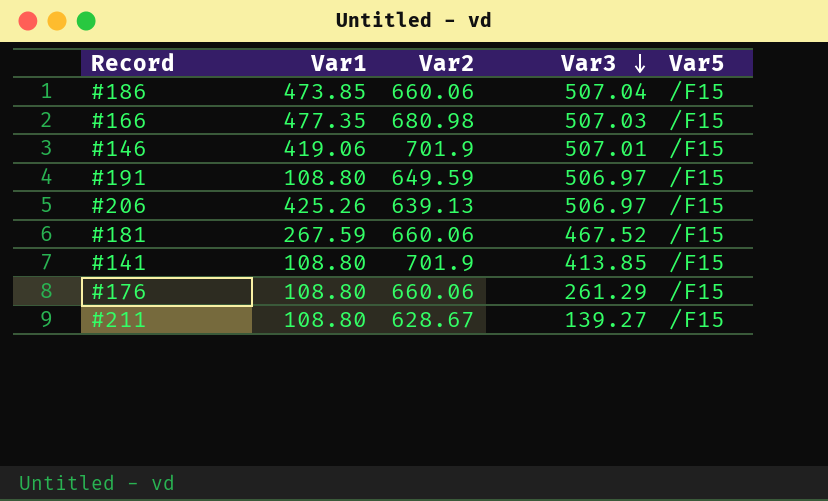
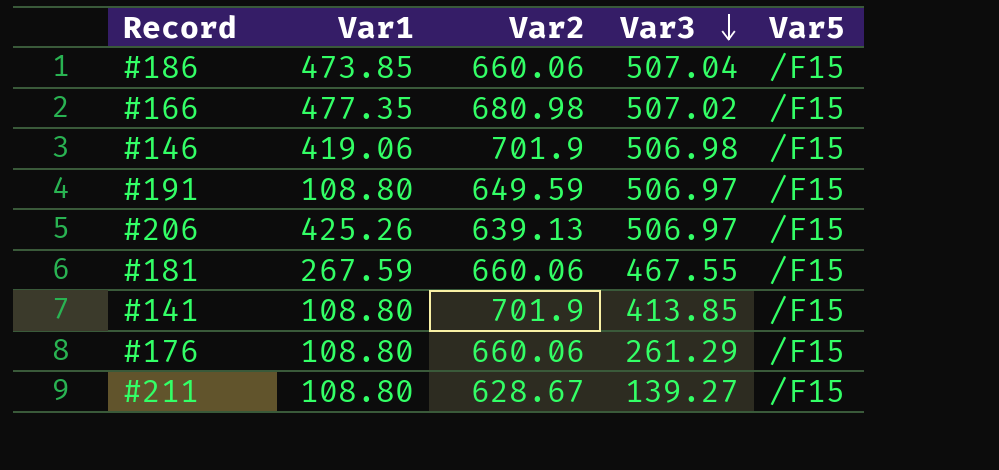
#166 | Var3: 507.03 -> 507.02
#146 | Var3: 507.01 -> 506.98
#181 | Var3: 467.52 -> 467.55

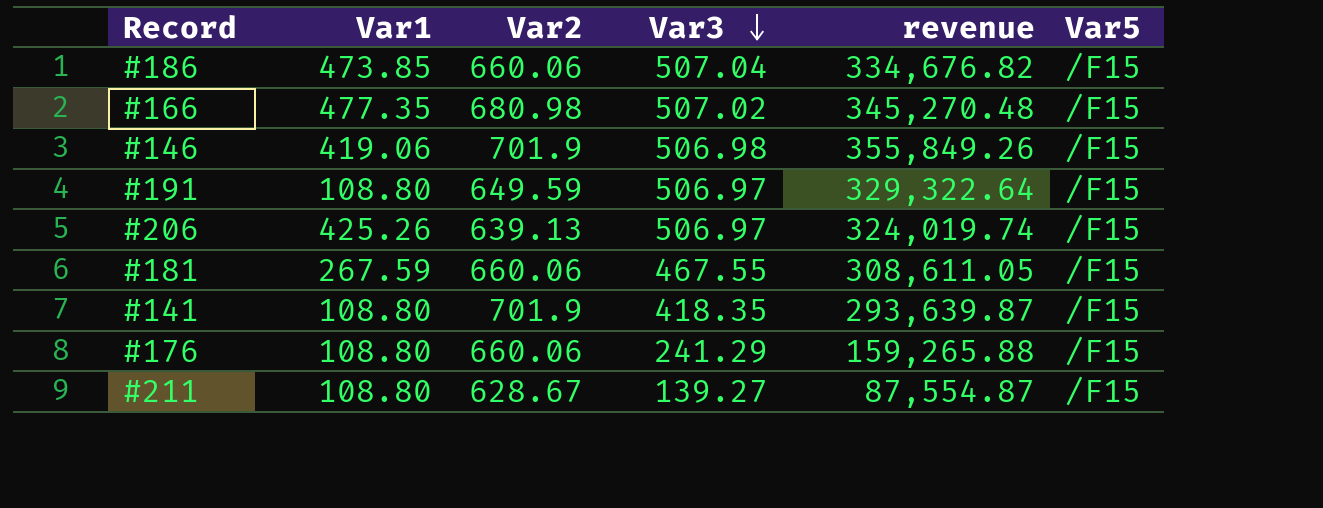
column revenue | formula: none -> [Var2] * [Var3]
#141 | Var3: 413.85 -> 418.35
#176 | Var3: 261.29 -> 241.29

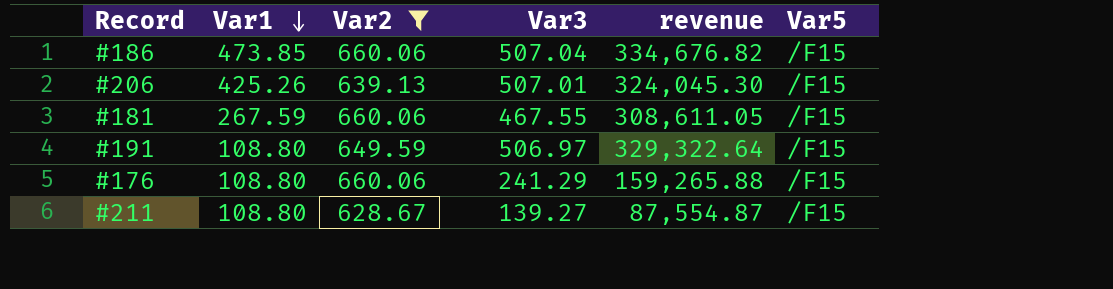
filter: none -> Var2 <= 660.06
row order: Var3 descending -> Var1 descending
#206 | Var3: 506.97 -> 507.01
#206 | revenue: 324,019.74 -> 324,045.30

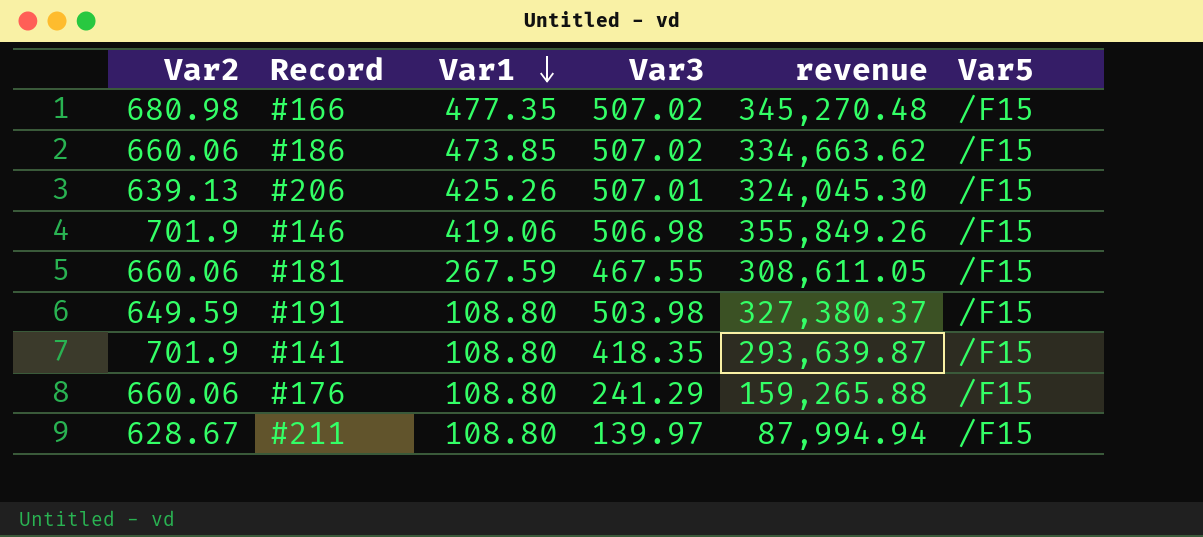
filter: Var2 <= 660.06 -> none
column Var2 | position: 3 -> 1
#186 | Var3: 507.04 -> 507.02
#186 | revenue: 334,676.82 -> 334,663.62
#191 | Var3: 506.97 -> 503.98
#191 | revenue: 329,322.64 -> 327,380.37
#211 | Var3: 139.27 -> 139.97
#211 | revenue: 87,554.87 -> 87,994.94

